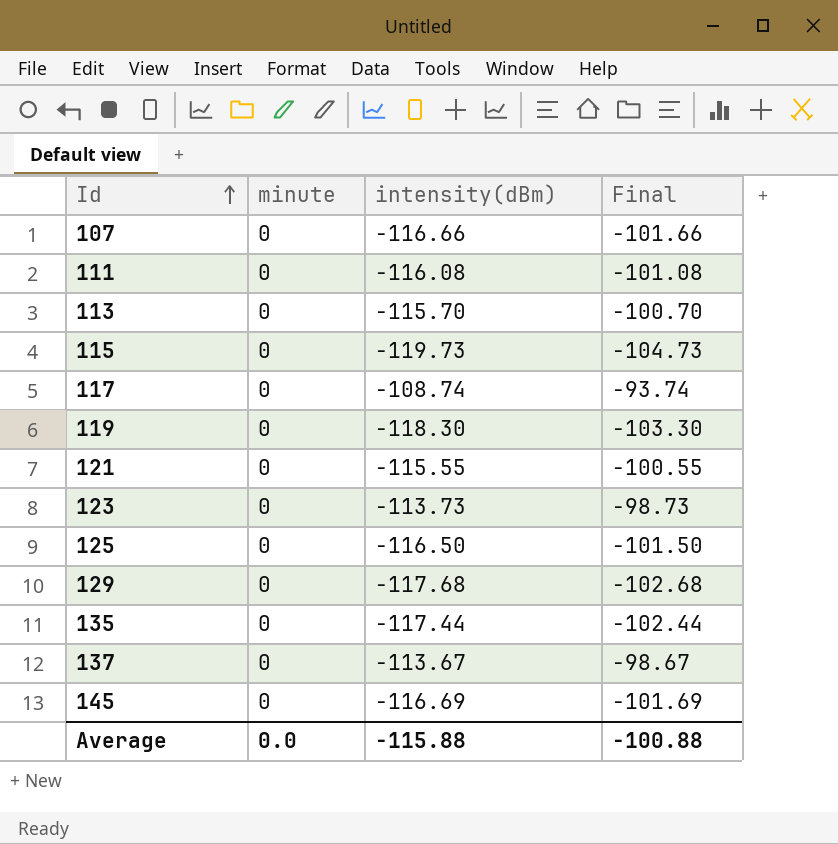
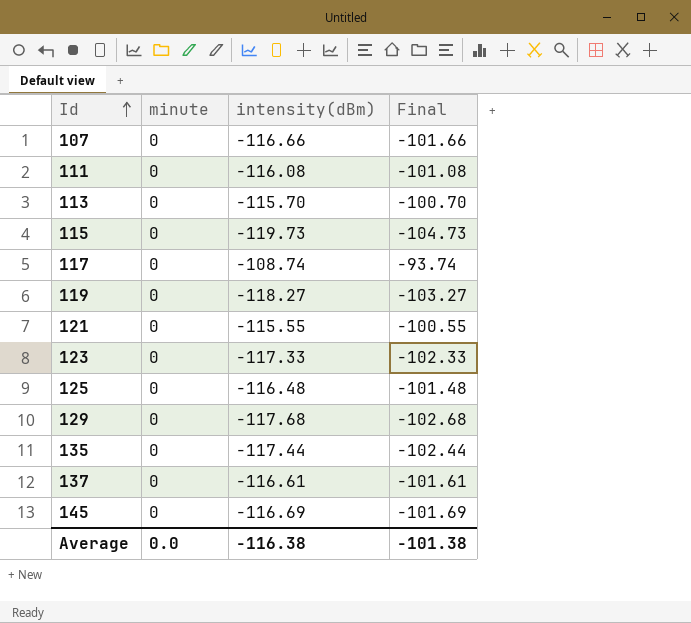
119 | intensity(dBm): -118.30 -> -118.27
119 | Final: -103.30 -> -103.27
123 | intensity(dBm): -113.73 -> -117.33
123 | Final: -98.73 -> -102.33
125 | intensity(dBm): -116.50 -> -116.48
125 | Final: -101.50 -> -101.48
137 | intensity(dBm): -113.67 -> -116.61
137 | Final: -98.67 -> -101.61
Average | intensity(dBm): -115.88 -> -116.38
Average | Final: -100.88 -> -101.38

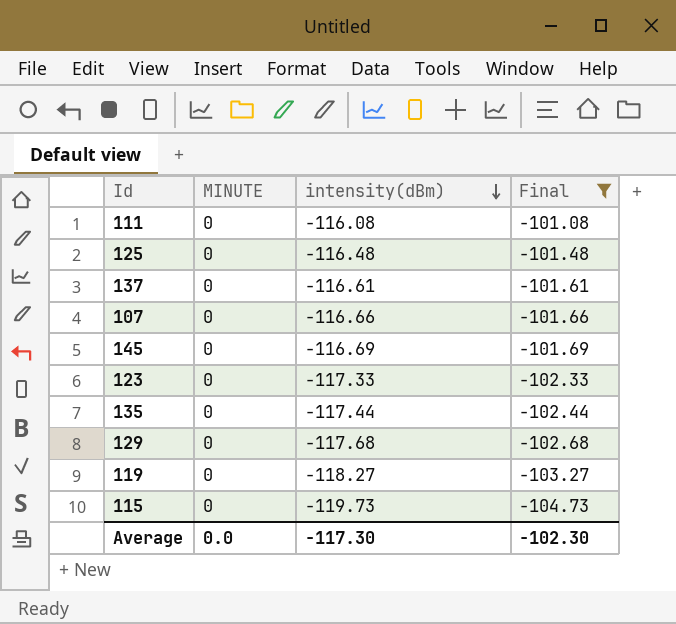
filter: none -> Final <= -101.08
row order: Id ascending -> intensity(dBm) descending
column name: minute -> MINUTE
Average | intensity(dBm): -116.38 -> -117.30
Average | Final: -101.38 -> -102.30

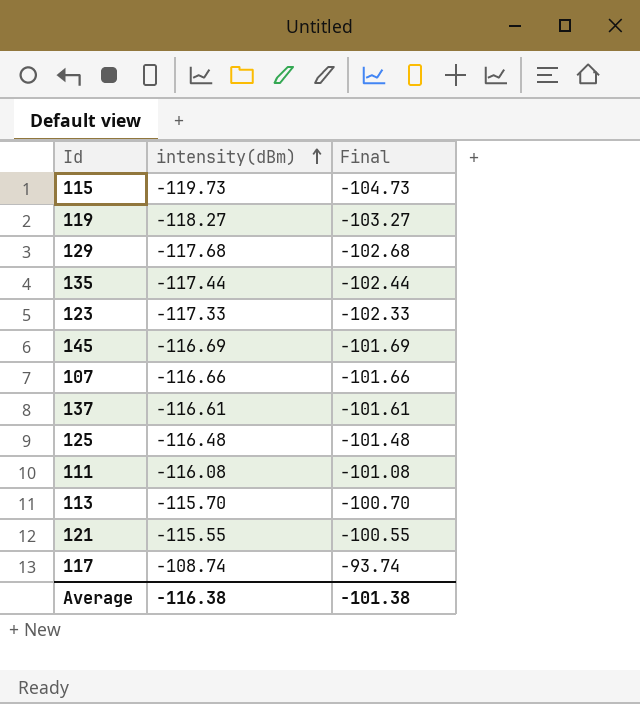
filter: Final <= -101.08 -> none
row order: intensity(dBm) descending -> intensity(dBm) ascending
column MINUTE | position: 2 -> none
Average | intensity(dBm): -117.30 -> -116.38
Average | Final: -102.30 -> -101.38

